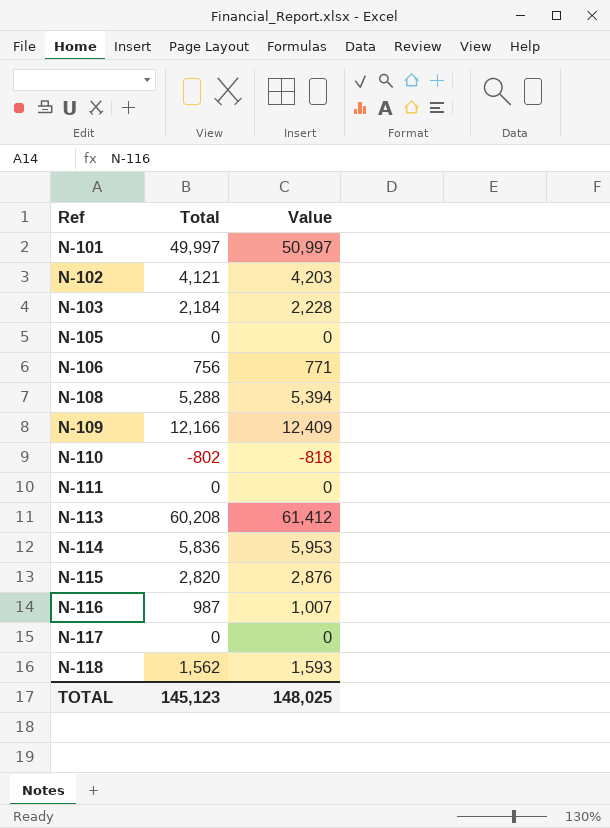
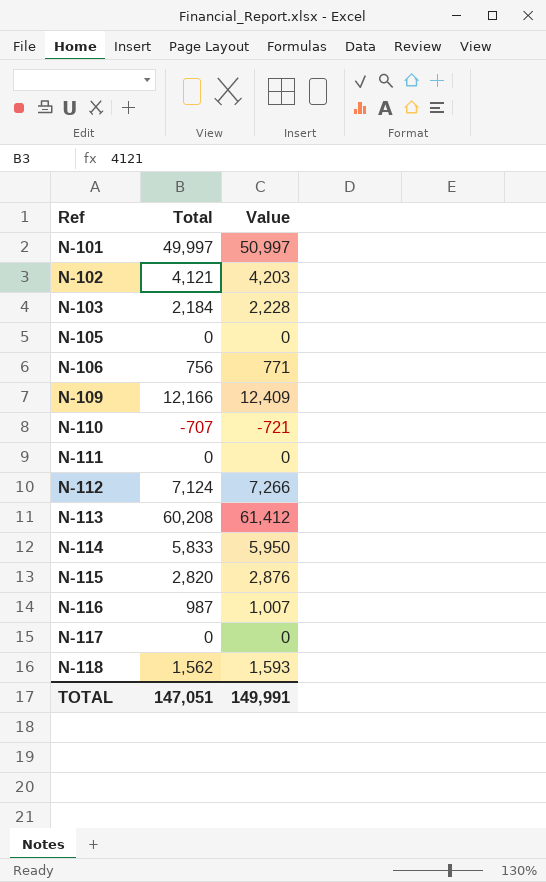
row N-108: 5,288 | 5,394 -> none
N-110 | Total: -802 -> -707
N-110 | Value: -818 -> -721
row N-112: none -> 7,124 | 7,266
N-114 | Total: 5,836 -> 5,833
N-114 | Value: 5,953 -> 5,950
TOTAL | Total: 145,123 -> 147,051
TOTAL | Value: 148,025 -> 149,991

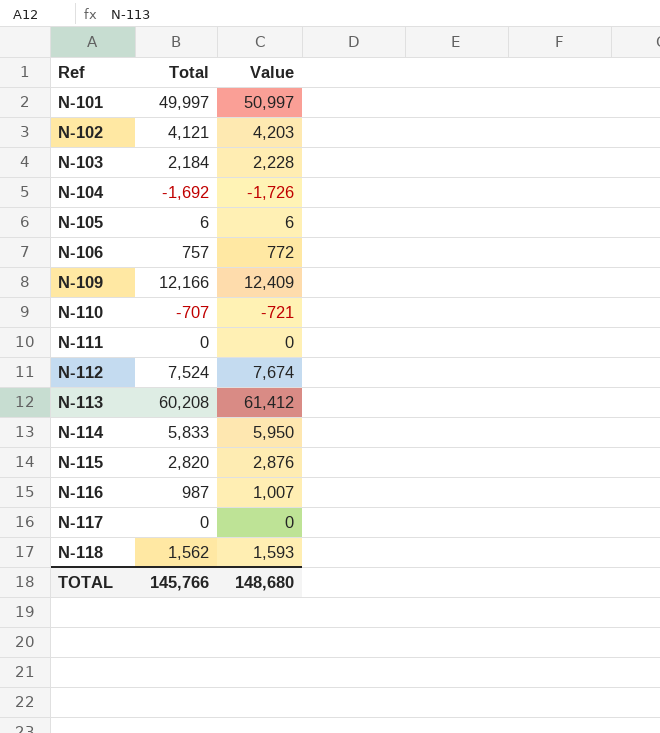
row N-104: none -> -1,692 | -1,726
N-105 | Total: 0 -> 6
N-105 | Value: 0 -> 6
N-106 | Total: 756 -> 757
N-106 | Value: 771 -> 772
N-112 | Total: 7,124 -> 7,524
N-112 | Value: 7,266 -> 7,674
TOTAL | Total: 147,051 -> 145,766
TOTAL | Value: 149,991 -> 148,680

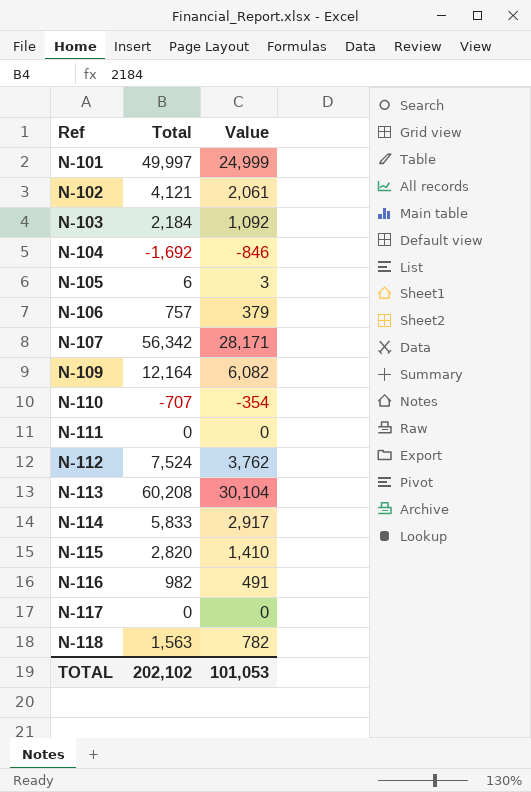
column Value | formula: [Total] * 1.02 -> [Total] * 0.5
row N-107: none -> 56,342 | 28,171
N-109 | Total: 12,166 -> 12,164
N-116 | Total: 987 -> 982
N-118 | Total: 1,562 -> 1,563
TOTAL | Total: 145,766 -> 202,102
TOTAL | Value: 148,680 -> 101,053

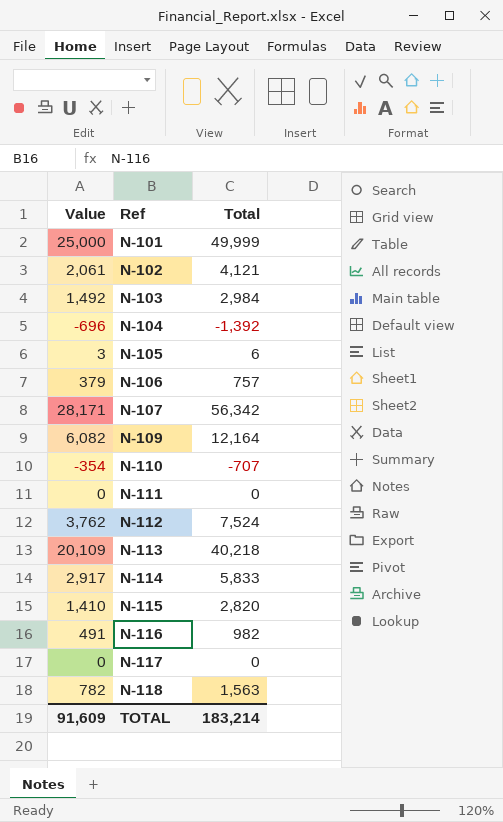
column Value | position: 3 -> 1
N-101 | Value: 24,999 -> 25,000
N-101 | Total: 49,997 -> 49,999
N-103 | Value: 1,092 -> 1,492
N-103 | Total: 2,184 -> 2,984
N-104 | Value: -846 -> -696
N-104 | Total: -1,692 -> -1,392
N-113 | Value: 30,104 -> 20,109
N-113 | Total: 60,208 -> 40,218
TOTAL | Value: 101,053 -> 91,609
TOTAL | Total: 202,102 -> 183,214

